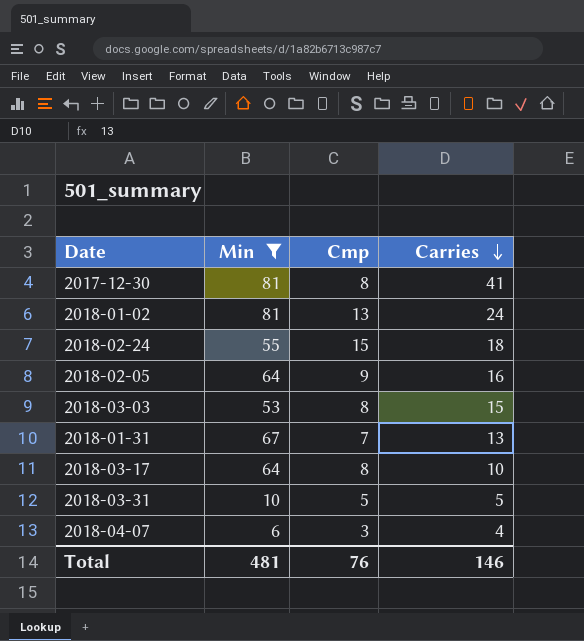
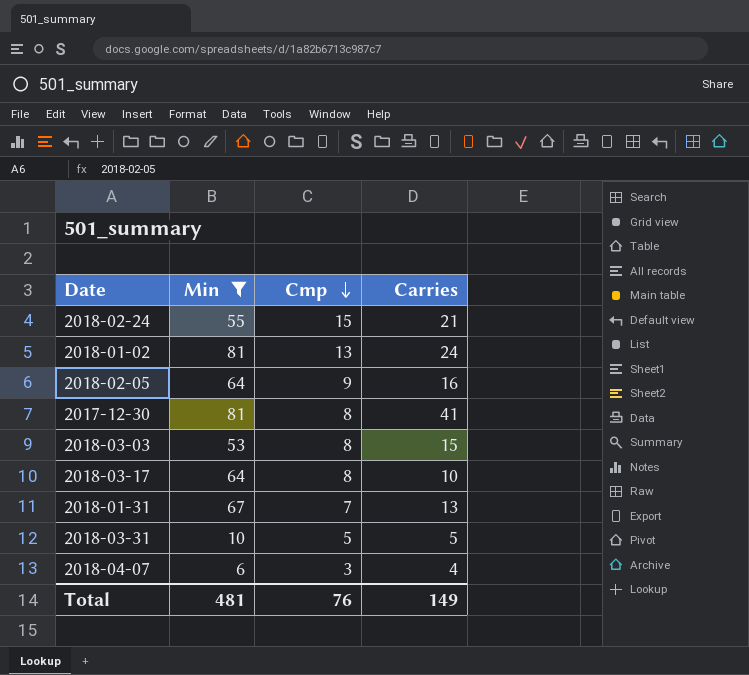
row order: Carries descending -> Cmp descending
2018-02-24 | Carries: 18 -> 21
Total | Carries: 146 -> 149

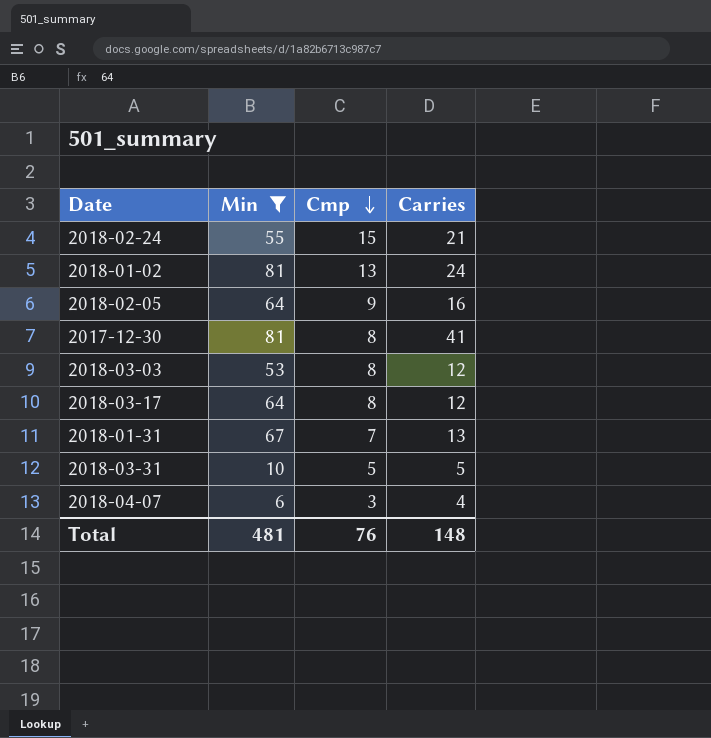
2018-03-03 | Carries: 15 -> 12
2018-03-17 | Carries: 10 -> 12
Total | Carries: 149 -> 148

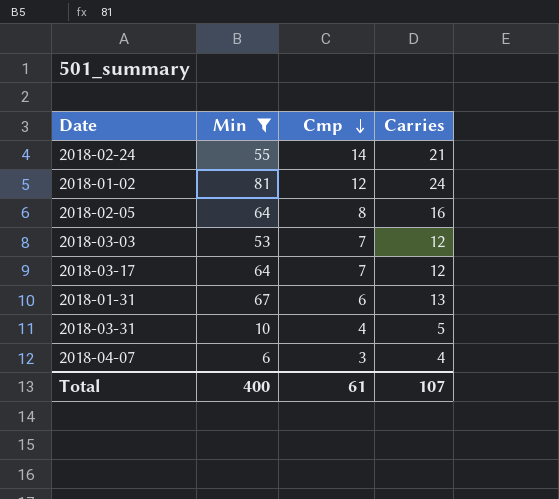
row 2017-12-30: 81 | 8 | 41 -> none
2018-02-24 | Cmp: 15 -> 14
2018-01-02 | Cmp: 13 -> 12
2018-02-05 | Cmp: 9 -> 8
2018-03-03 | Cmp: 8 -> 7
2018-03-17 | Cmp: 8 -> 7
2018-01-31 | Cmp: 7 -> 6
2018-03-31 | Cmp: 5 -> 4
Total | Min: 481 -> 400
Total | Cmp: 76 -> 61
Total | Carries: 148 -> 107

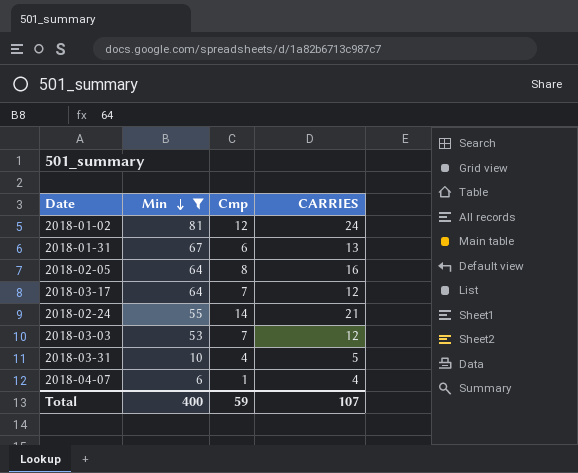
row order: Cmp descending -> Min descending
column name: Carries -> CARRIES
2018-04-07 | Cmp: 3 -> 1
Total | Cmp: 61 -> 59

